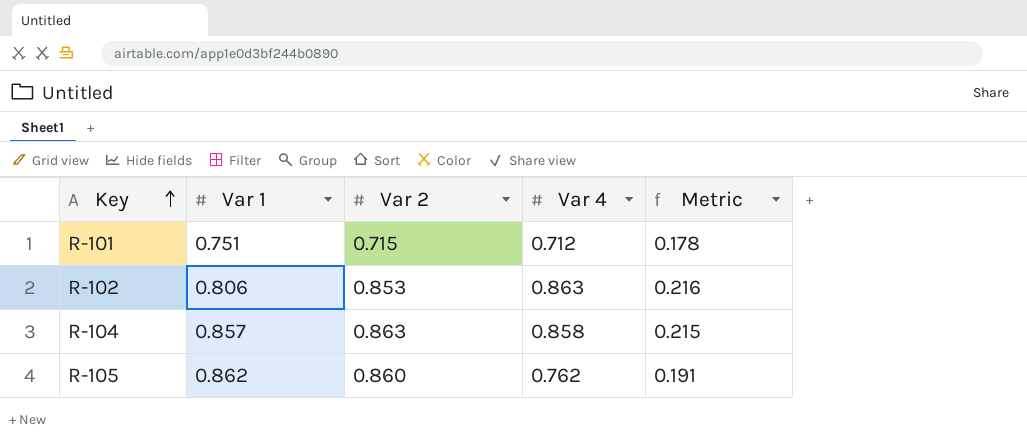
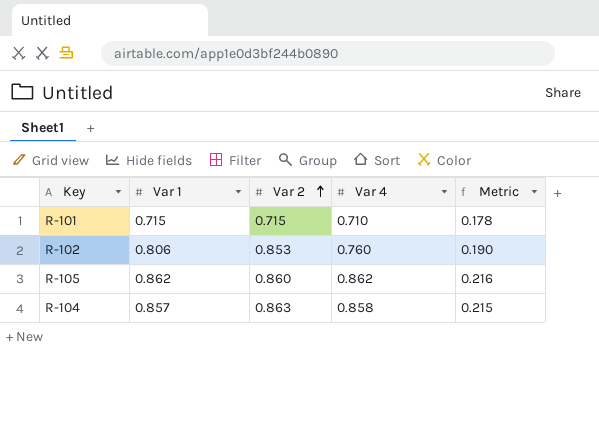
row order: Key ascending -> Var 2 ascending
R-101 | Var 1: 0.751 -> 0.715
R-101 | Var 4: 0.712 -> 0.710
R-102 | Var 4: 0.863 -> 0.760
R-102 | Metric: 0.216 -> 0.190
R-105 | Var 4: 0.762 -> 0.862
R-105 | Metric: 0.191 -> 0.216

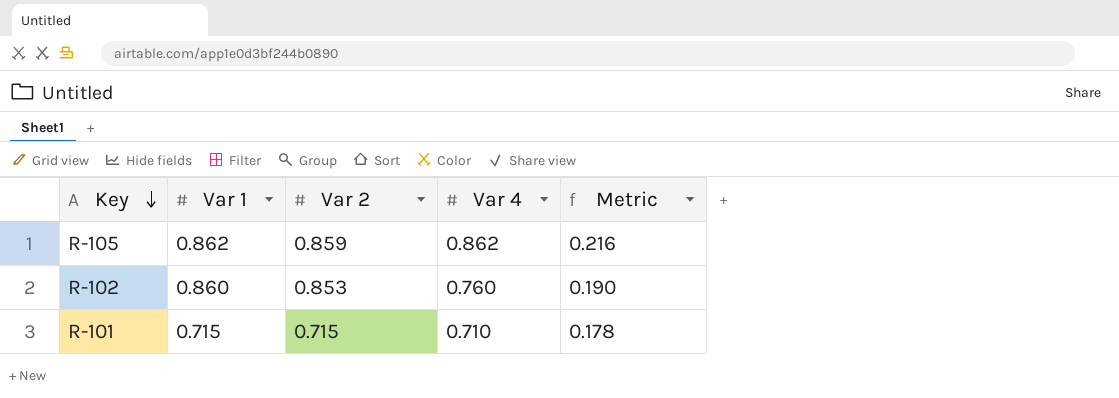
row order: Var 2 ascending -> Key descending
row R-104: 0.857 | 0.863 | 0.858 | 0.215 -> none
R-105 | Var 2: 0.860 -> 0.859
R-102 | Var 1: 0.806 -> 0.860

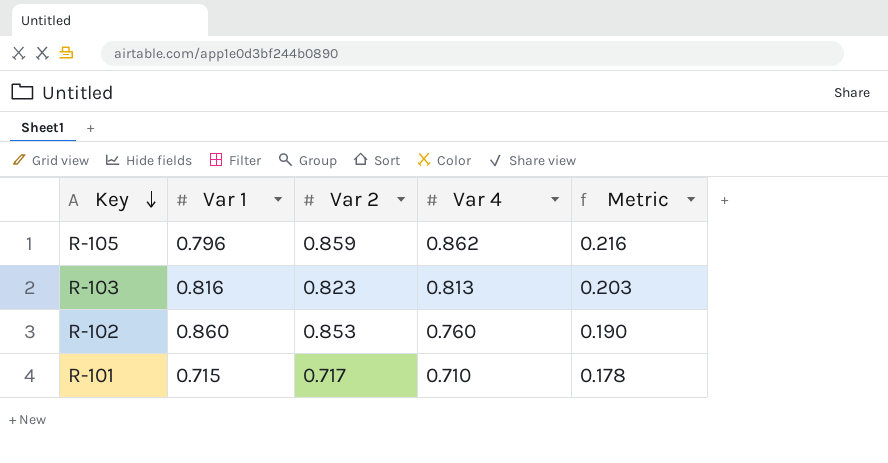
R-105 | Var 1: 0.862 -> 0.796
row R-103: none -> 0.816 | 0.823 | 0.813 | 0.203
R-101 | Var 2: 0.715 -> 0.717

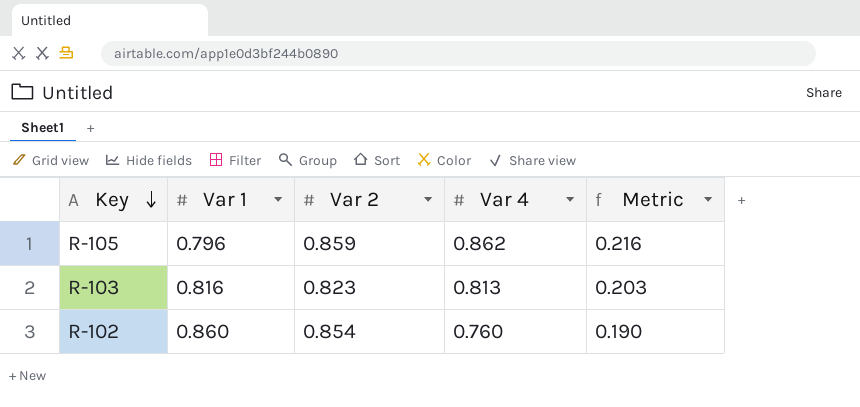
row R-101: 0.715 | 0.717 | 0.710 | 0.178 -> none
R-102 | Var 2: 0.853 -> 0.854

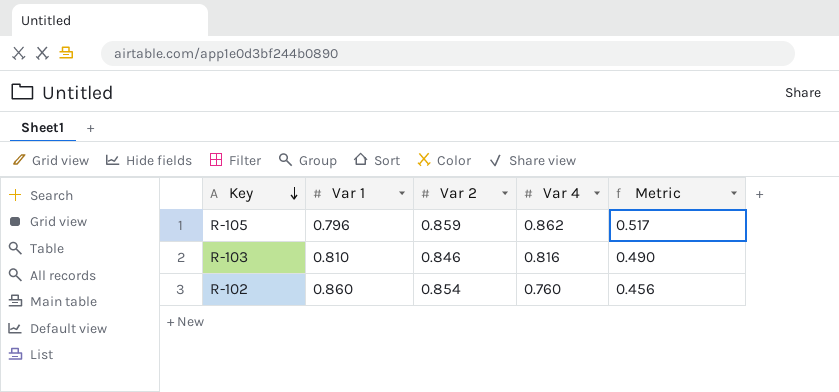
column Metric | formula: [Var 4] * 0.25 -> [Var 4] * 0.6
R-103 | Var 1: 0.816 -> 0.810
R-103 | Var 2: 0.823 -> 0.846
R-103 | Var 4: 0.813 -> 0.816

